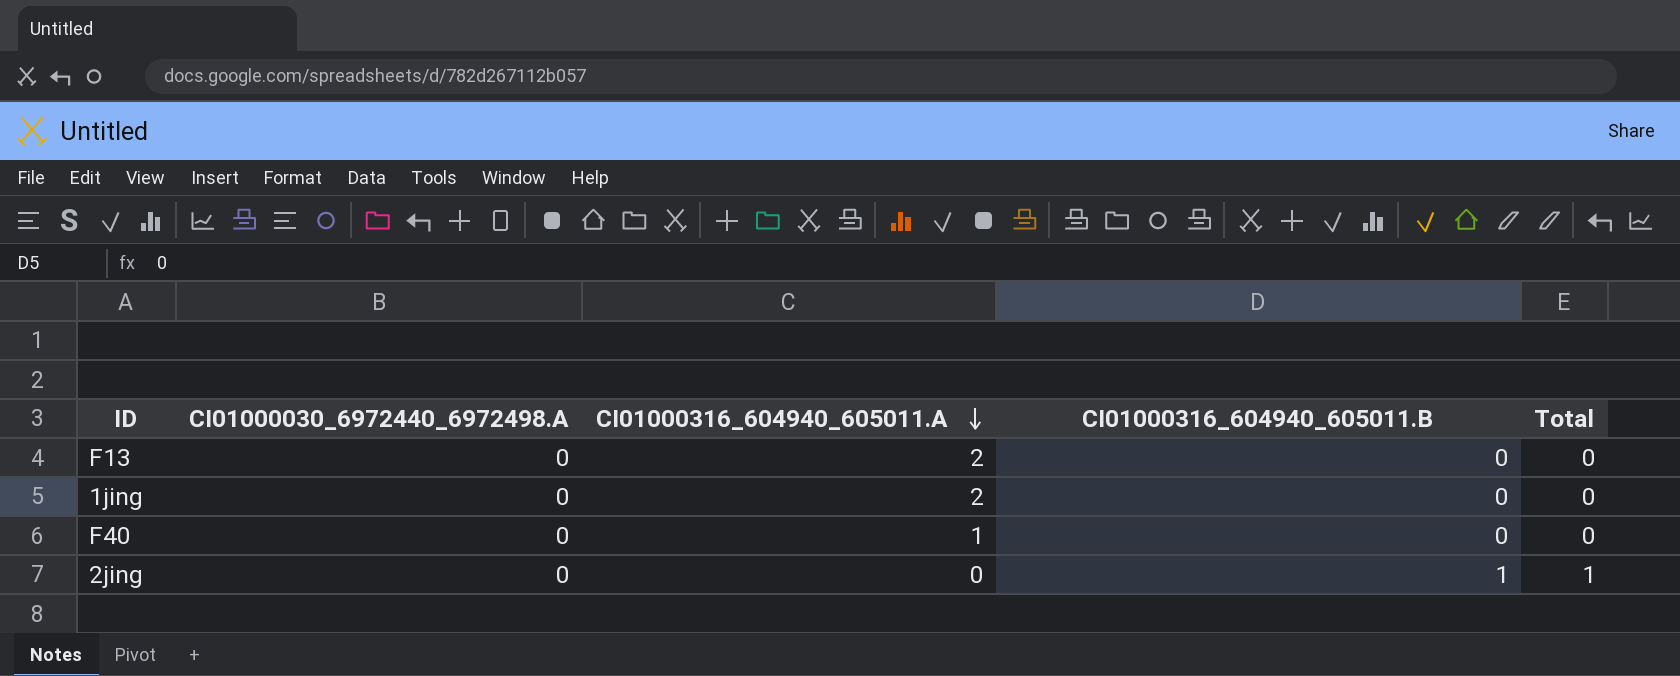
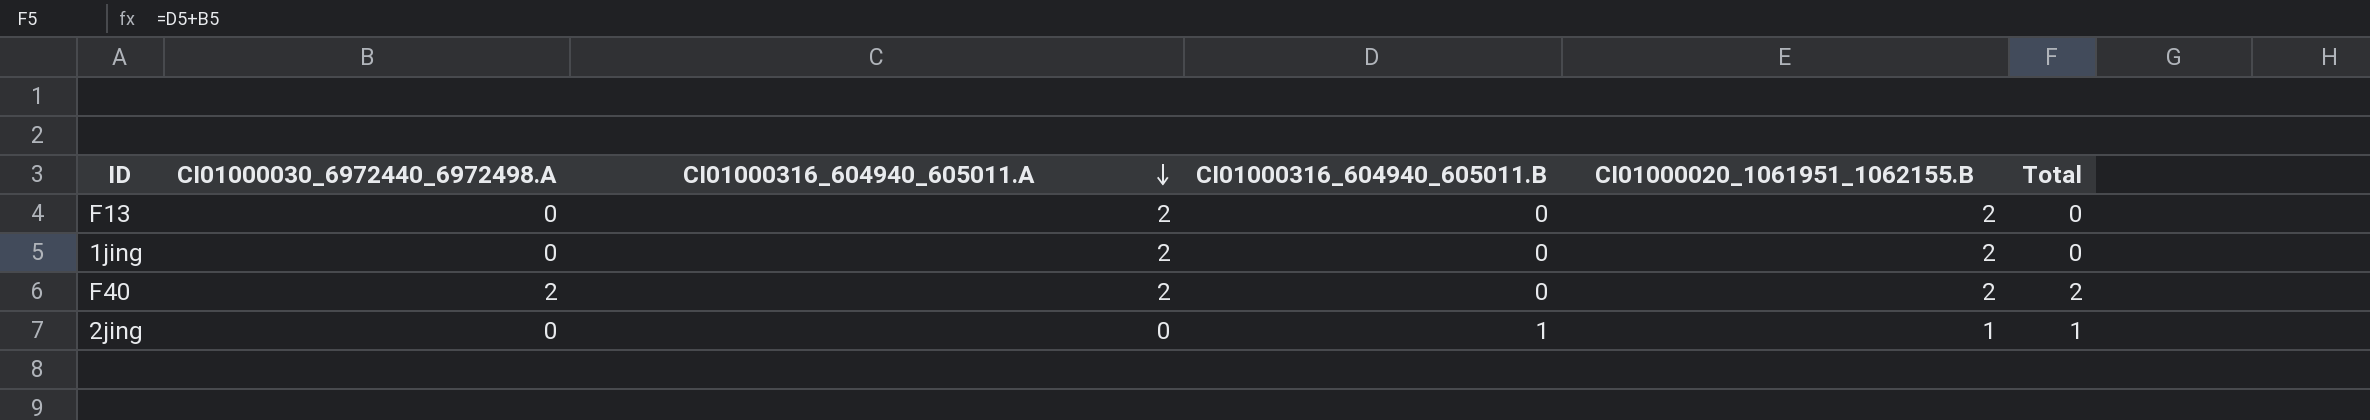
column CI01000020_1061951_1062155.B | position: none -> 5
F40 | CI01000030_6972440_6972498.A: 0 -> 2
F40 | CI01000316_604940_605011.A: 1 -> 2
F40 | Total: 0 -> 2

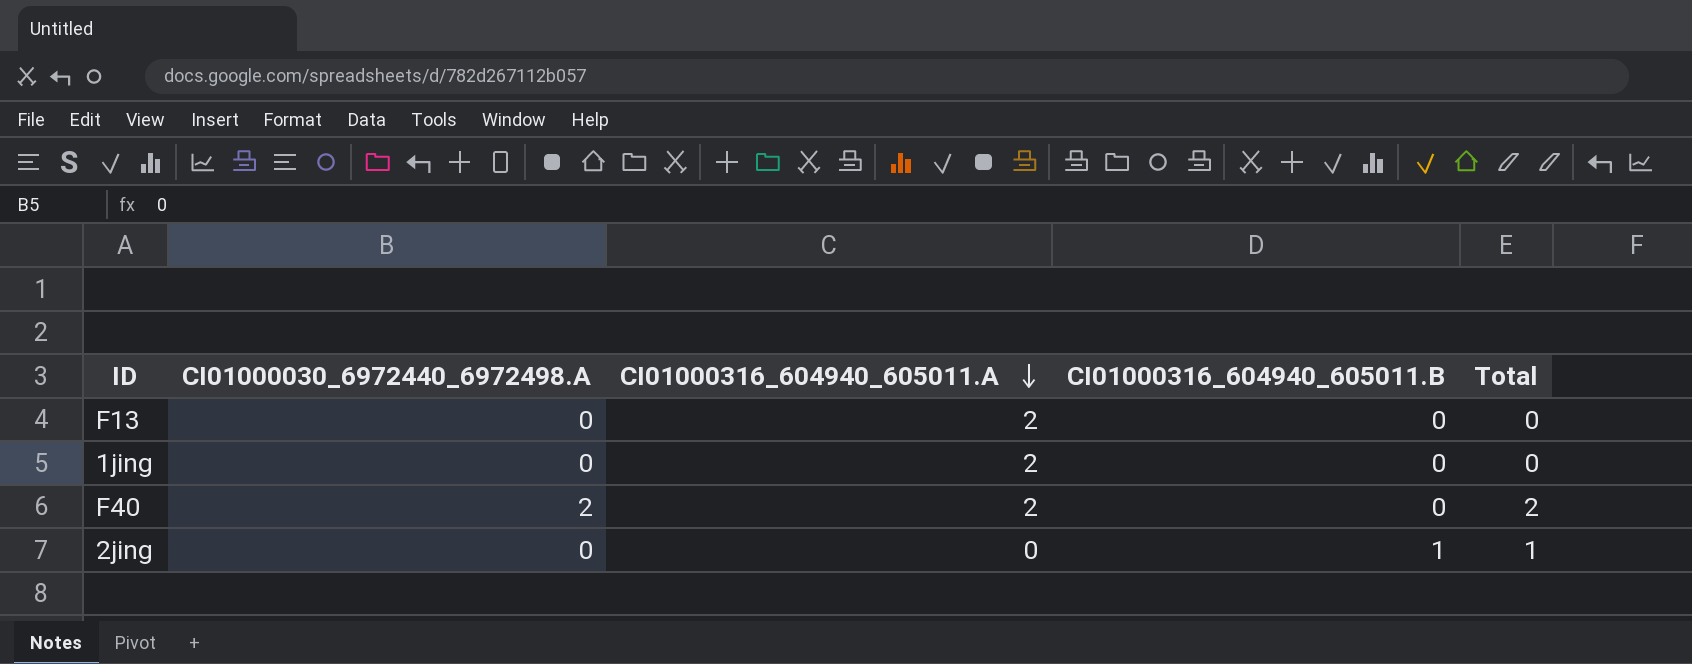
column CI01000020_1061951_1062155.B | position: 5 -> none

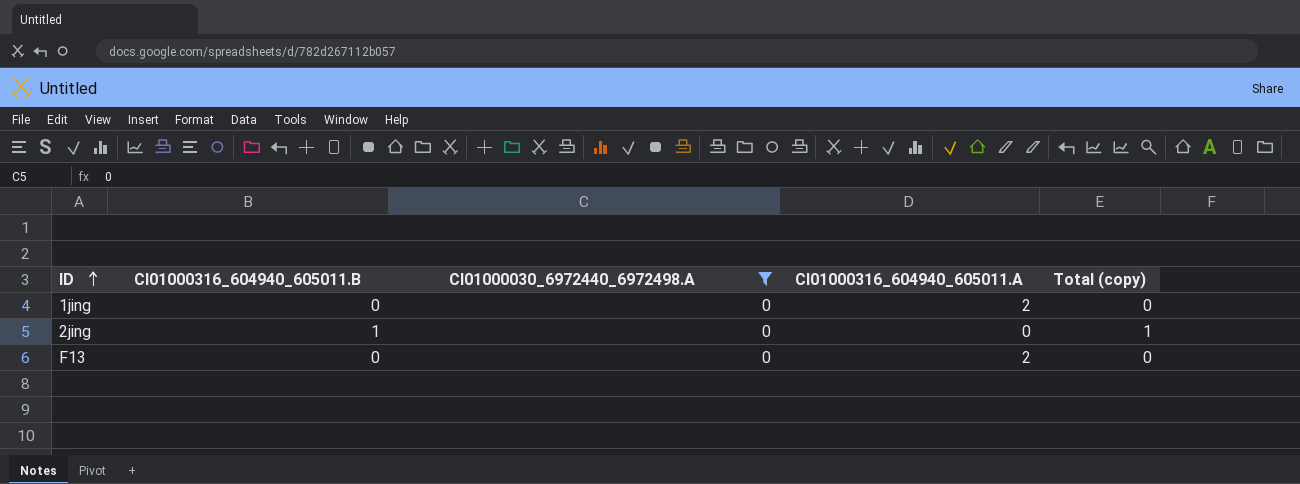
filter: none -> CI01000030_6972440_6972498.A = 0
row order: CI01000316_604940_605011.A descending -> ID ascending
column CI01000316_604940_605011.B | position: 4 -> 2
column name: Total -> Total (copy)

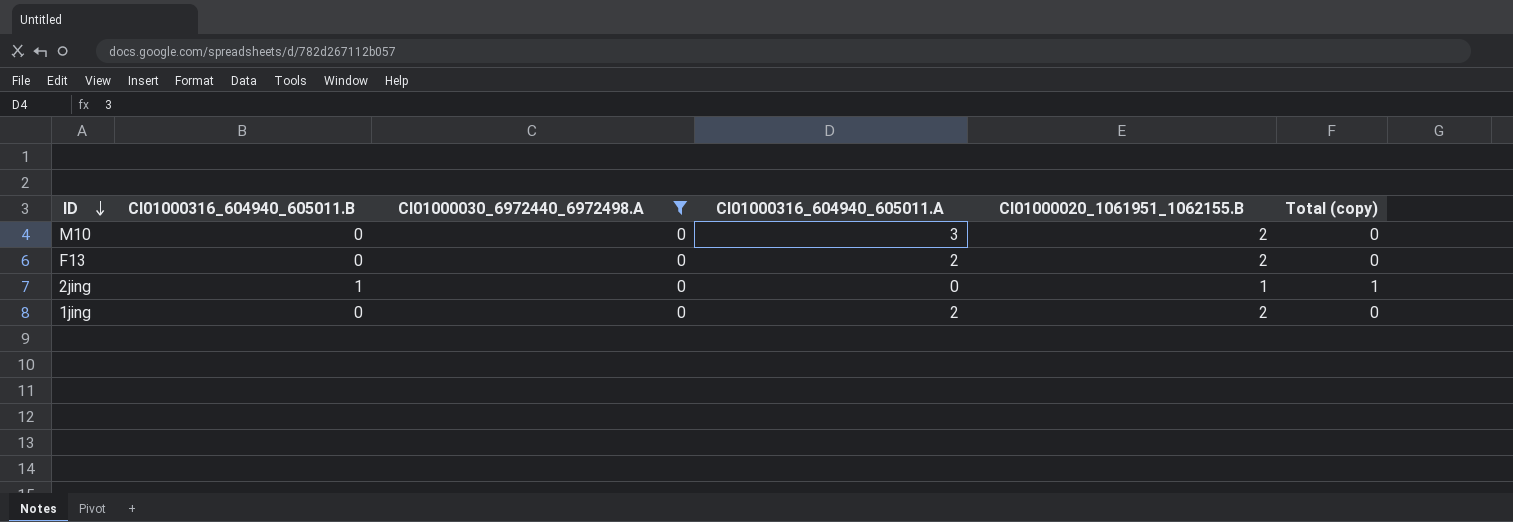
row order: ID ascending -> ID descending
column CI01000020_1061951_1062155.B | position: none -> 5
row M10: none -> 0 | 0 | 3 | 2 | 0

